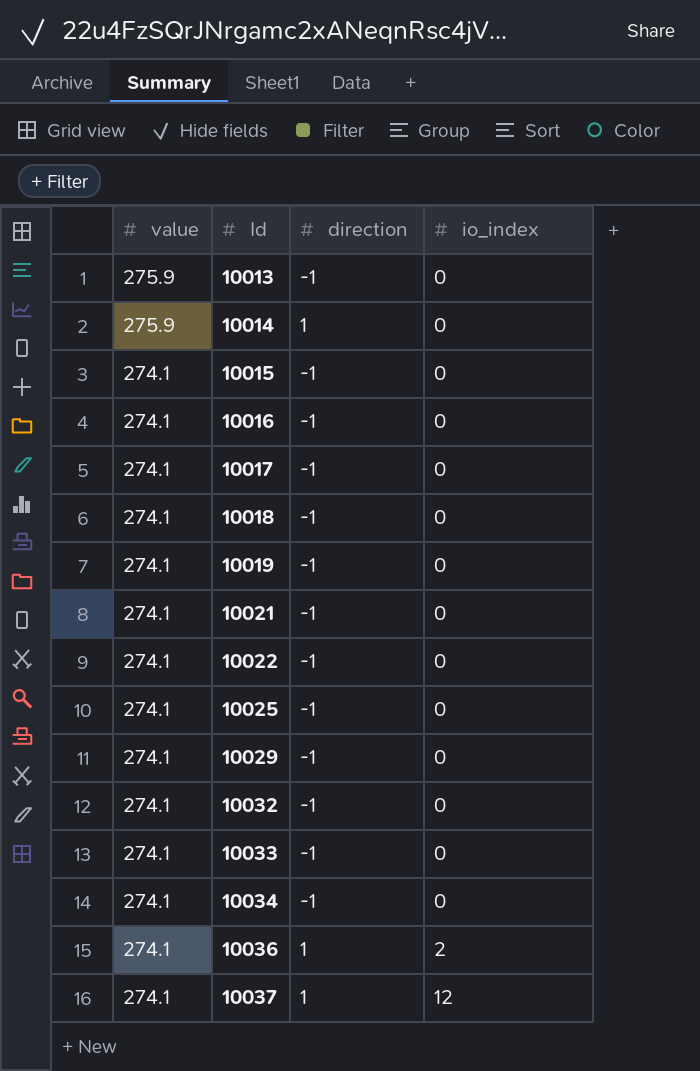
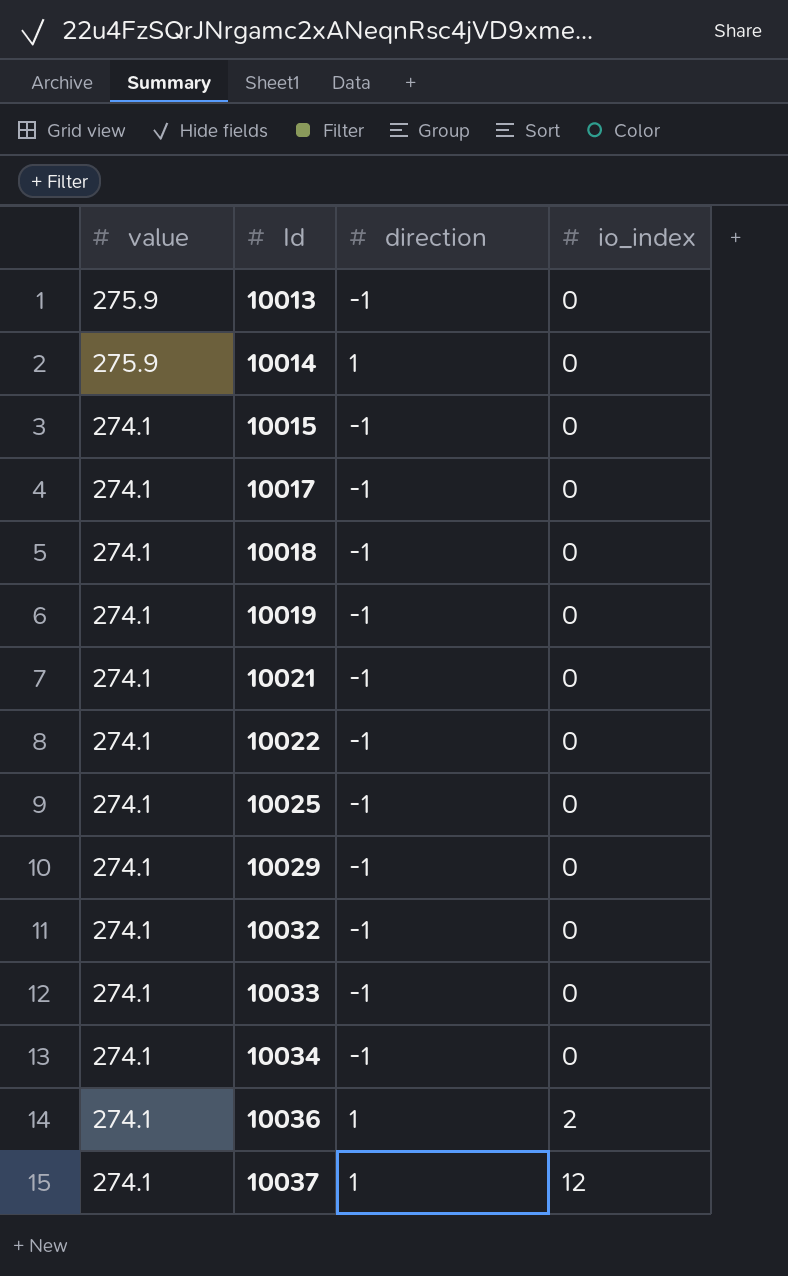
row 10016: 274.1 | -1 | 0 -> none

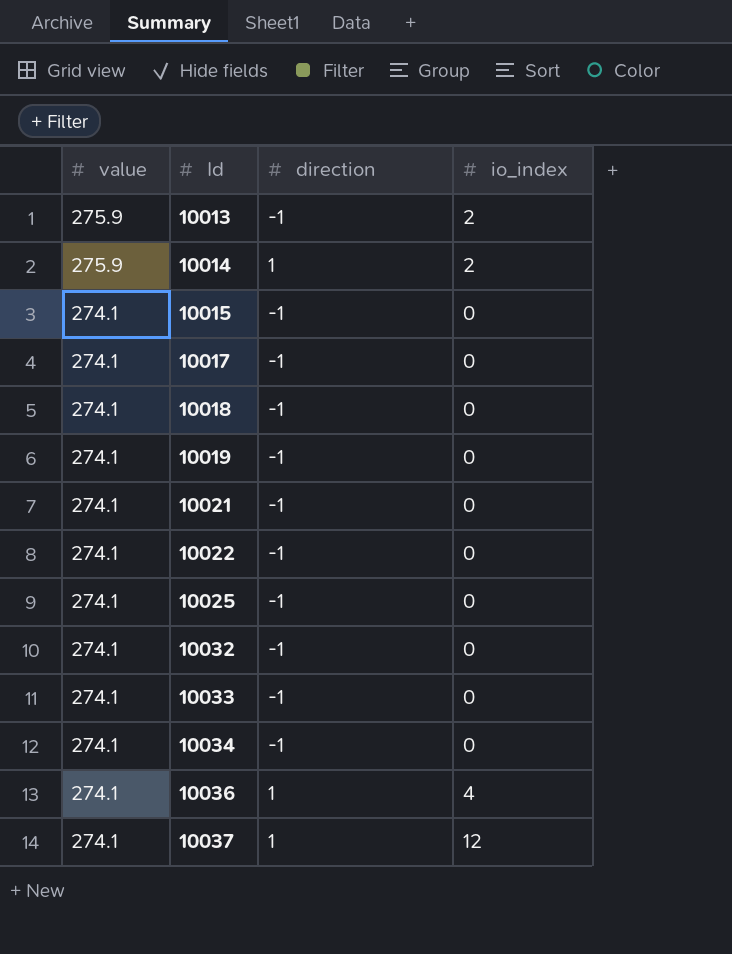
row 10029: 274.1 | -1 | 0 -> none
10013 | io_index: 0 -> 2
10014 | io_index: 0 -> 2
10036 | io_index: 2 -> 4

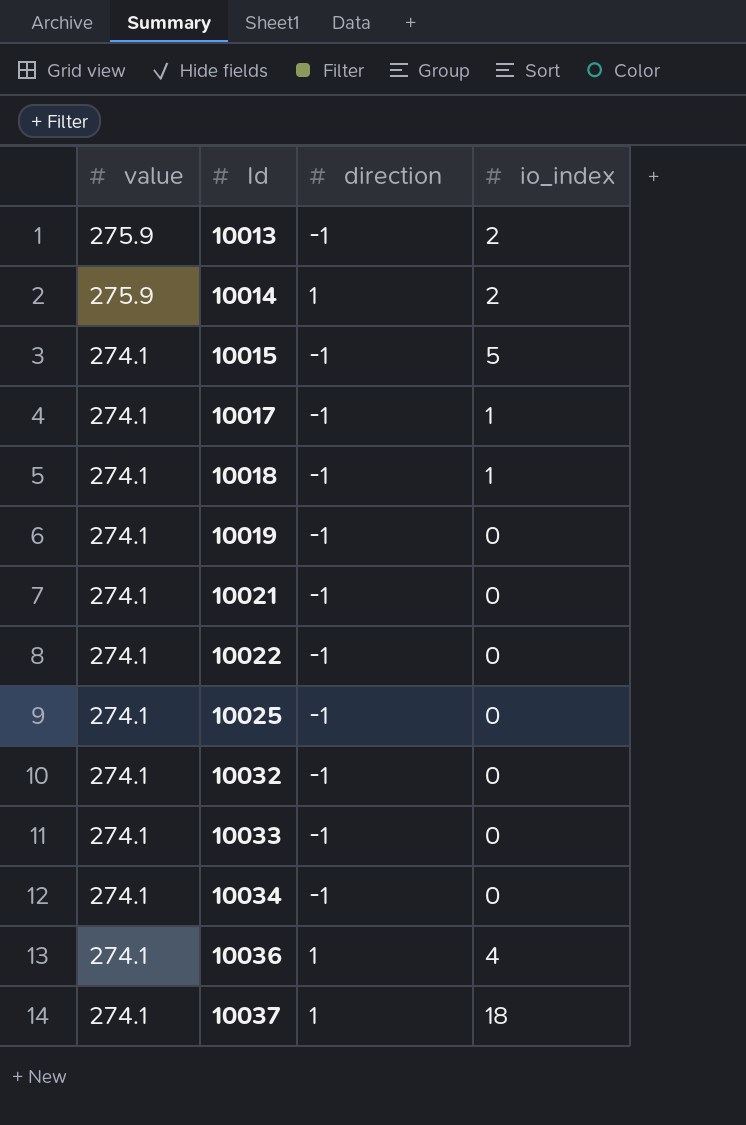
10015 | io_index: 0 -> 5
10017 | io_index: 0 -> 1
10018 | io_index: 0 -> 1
10037 | io_index: 12 -> 18

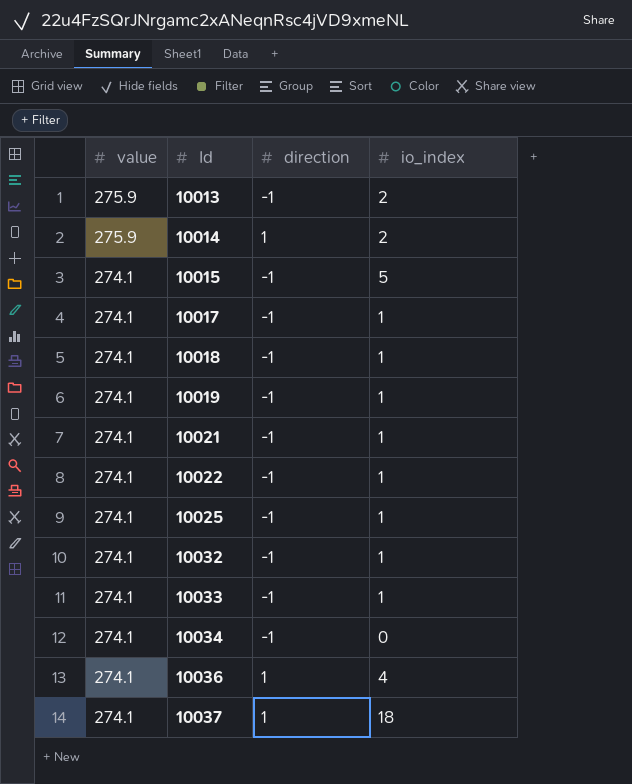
10019 | io_index: 0 -> 1
10021 | io_index: 0 -> 1
10022 | io_index: 0 -> 1
10025 | io_index: 0 -> 1
10032 | io_index: 0 -> 1
10033 | io_index: 0 -> 1

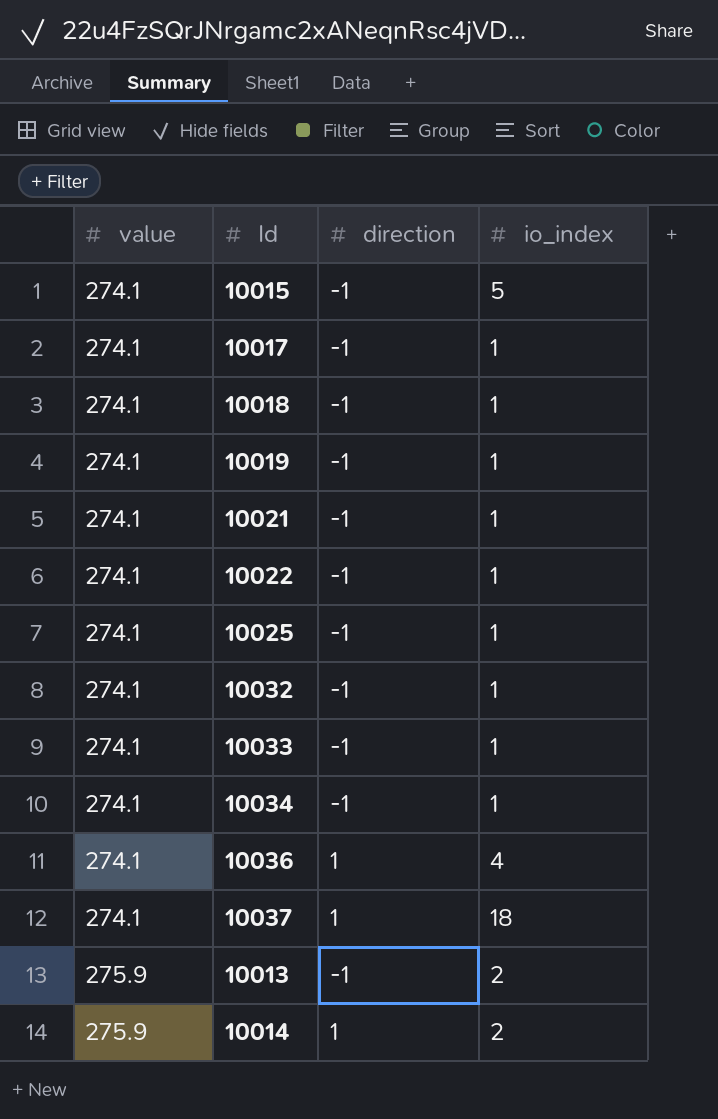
row order: value descending -> value ascending
10034 | io_index: 0 -> 1

